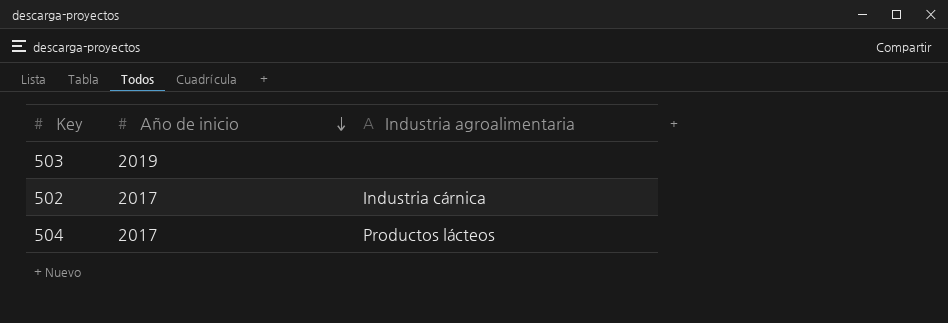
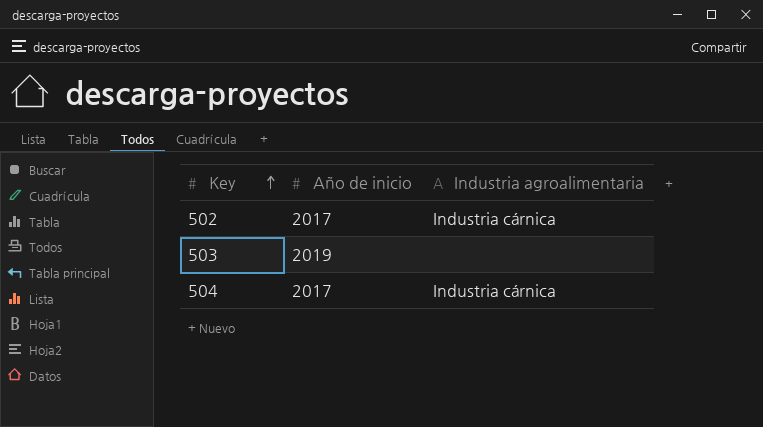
row order: Año de inicio descending -> Key ascending
504 | Industria agroalimentaria: Productos lácteos -> Industria cárnica

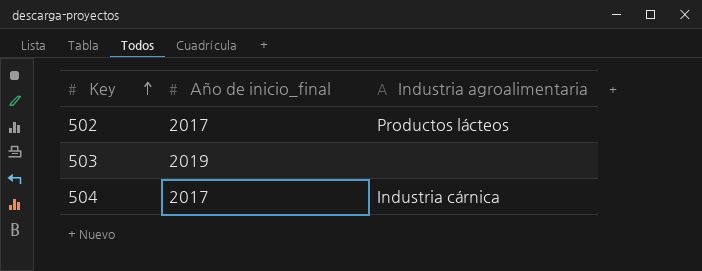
column name: Año de inicio -> Año de inicio_final
502 | Industria agroalimentaria: Industria cárnica -> Productos lácteos

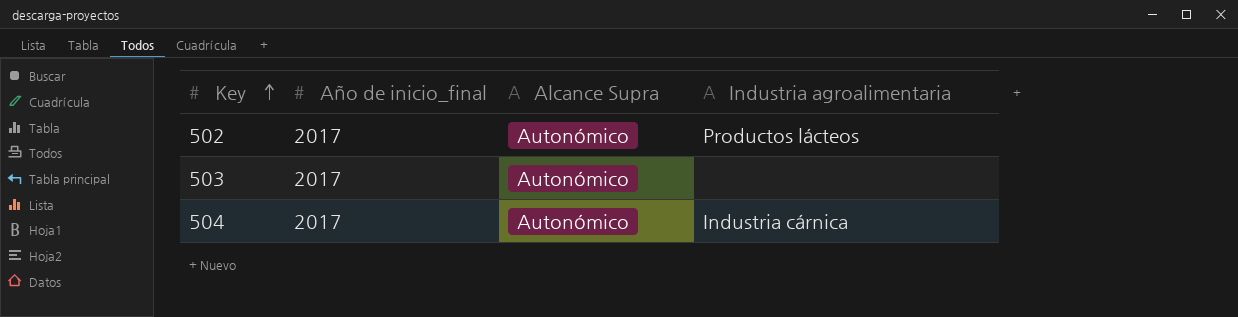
column Alcance Supra | position: none -> 3
503 | Año de inicio_final: 2019 -> 2017

